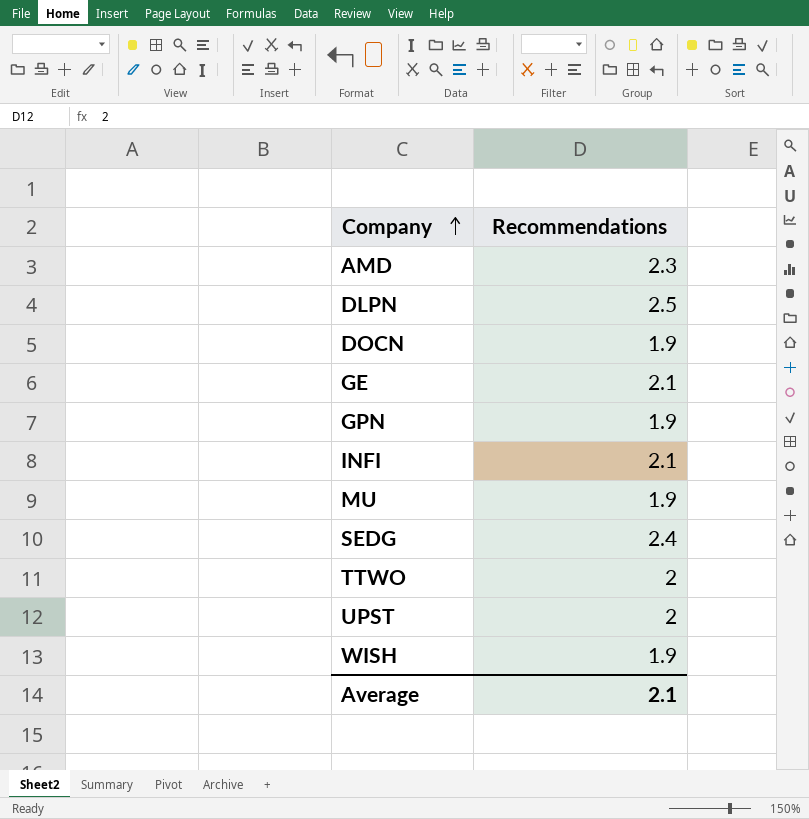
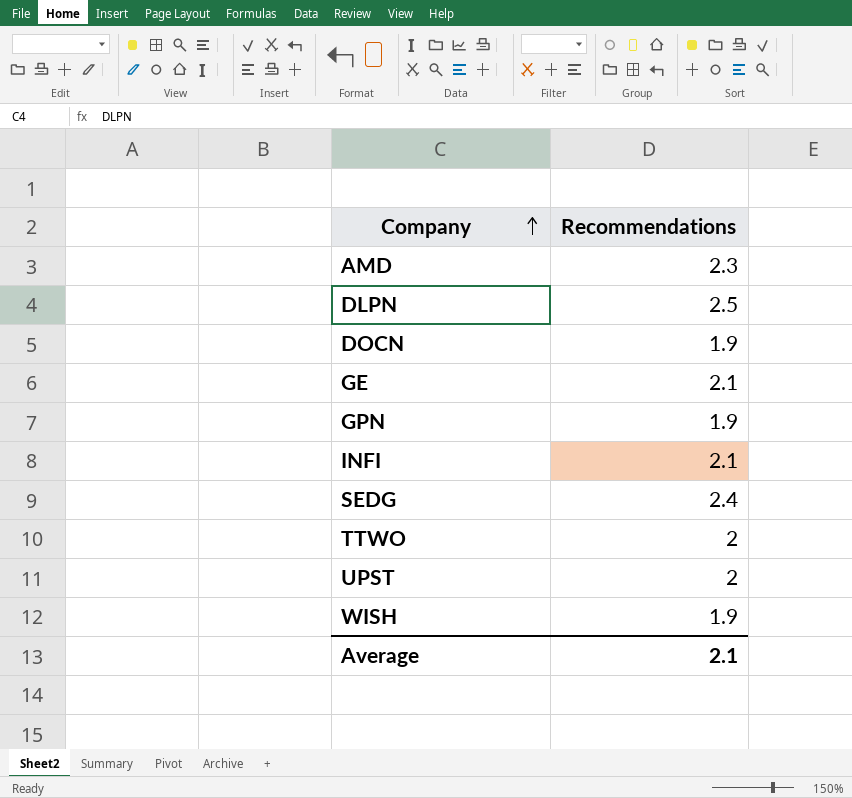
row MU: 1.9 -> none

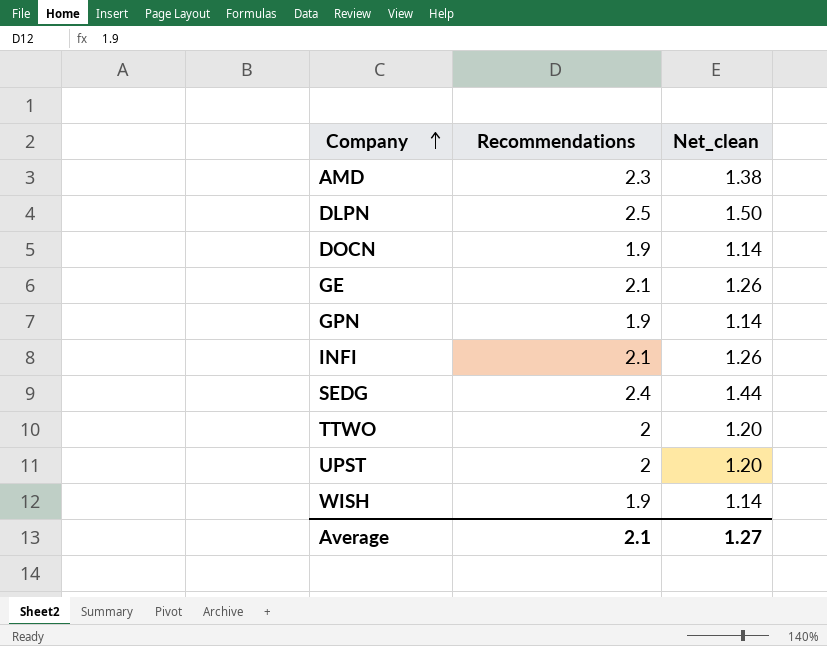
column Net_clean | formula: none -> [Recommendations] * 0.6

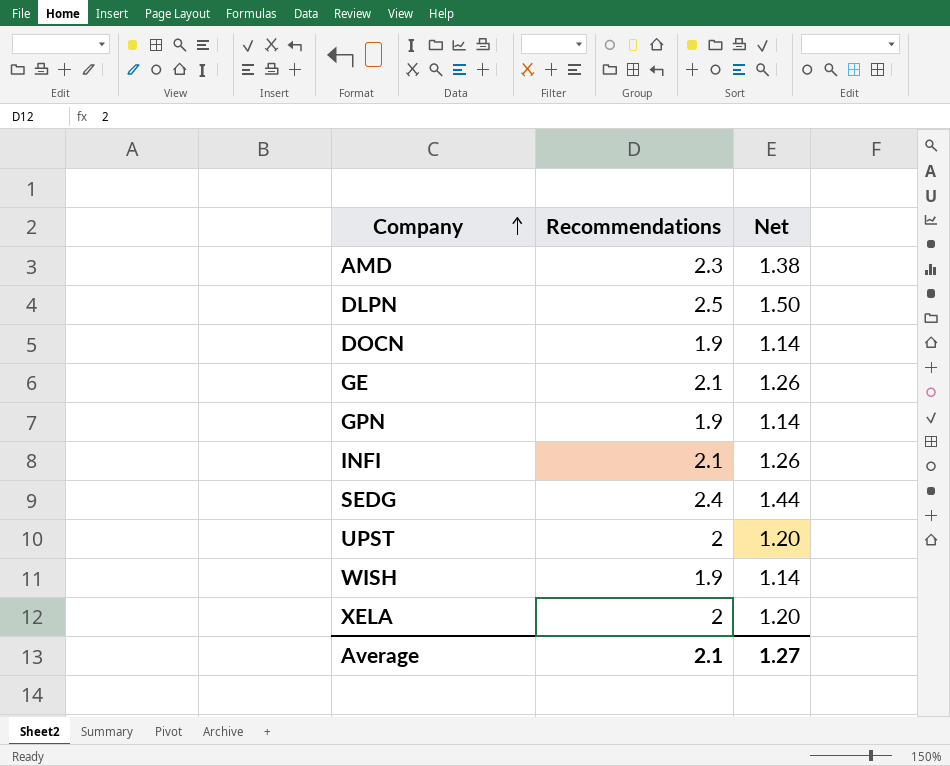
column name: Net_clean -> Net
row TTWO: 2 | 1.20 -> none
row XELA: none -> 2 | 1.20

